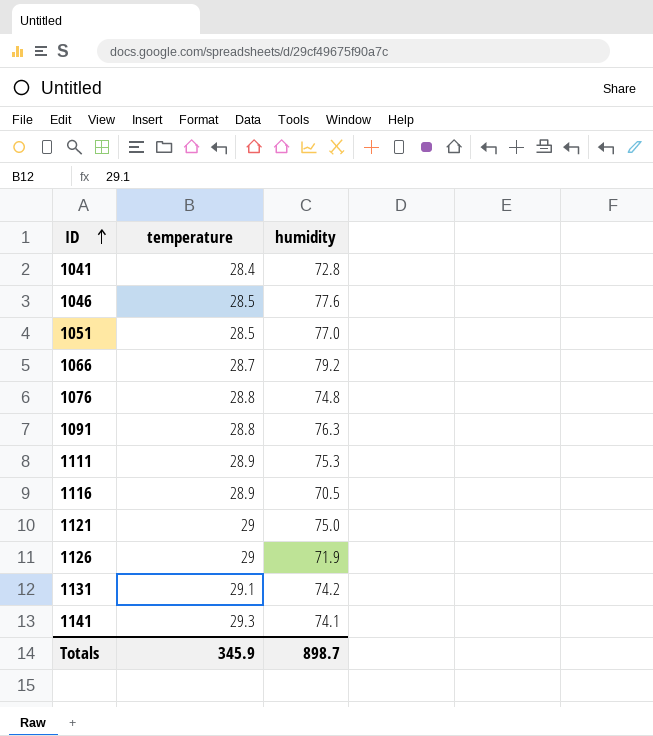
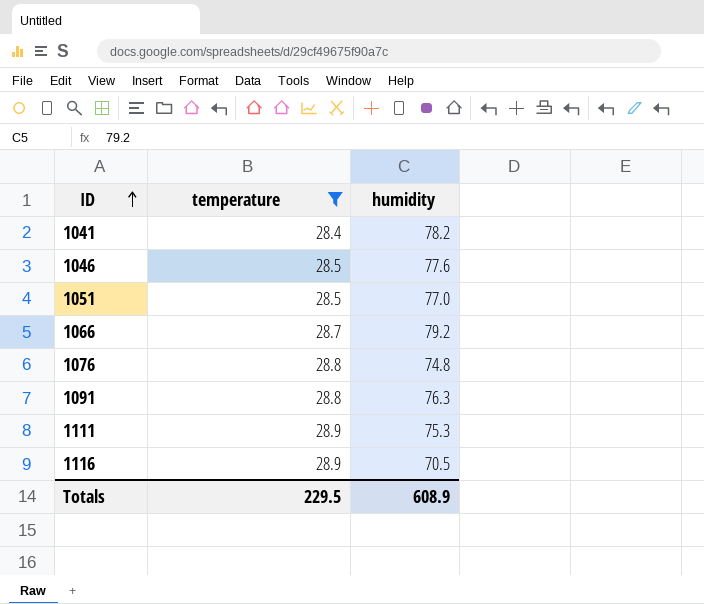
filter: none -> temperature <= 28.9
1041 | humidity: 72.8 -> 78.2
Totals | temperature: 345.9 -> 229.5
Totals | humidity: 898.7 -> 608.9

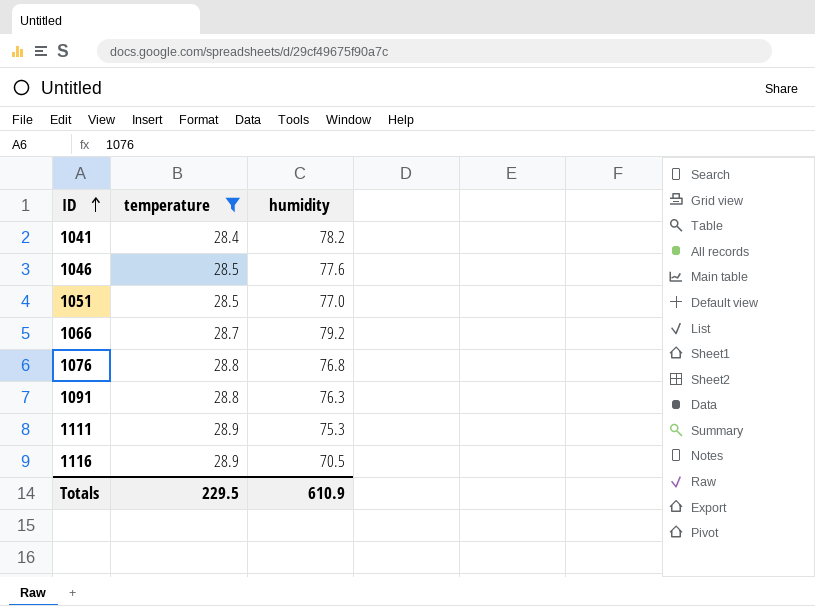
1076 | humidity: 74.8 -> 76.8
Totals | humidity: 608.9 -> 610.9

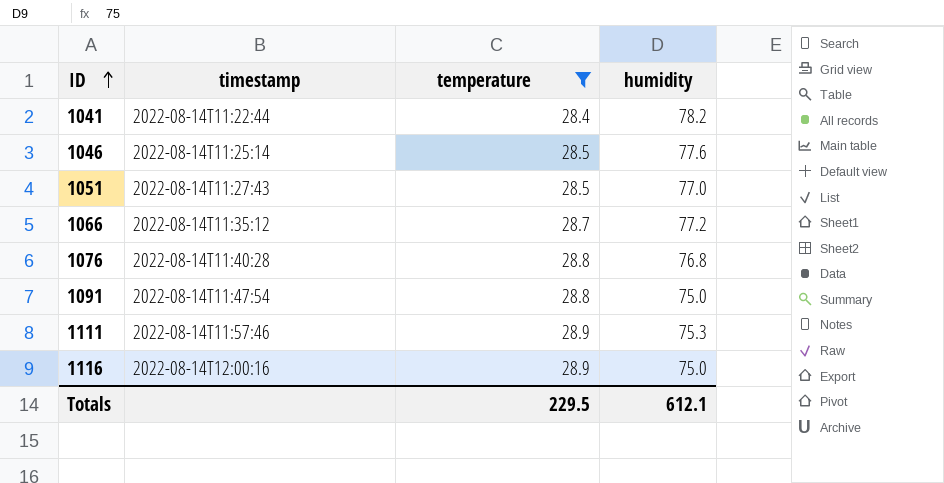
column timestamp | position: none -> 2
1066 | humidity: 79.2 -> 77.2
1091 | humidity: 76.3 -> 75.0
1116 | humidity: 70.5 -> 75.0
Totals | humidity: 610.9 -> 612.1

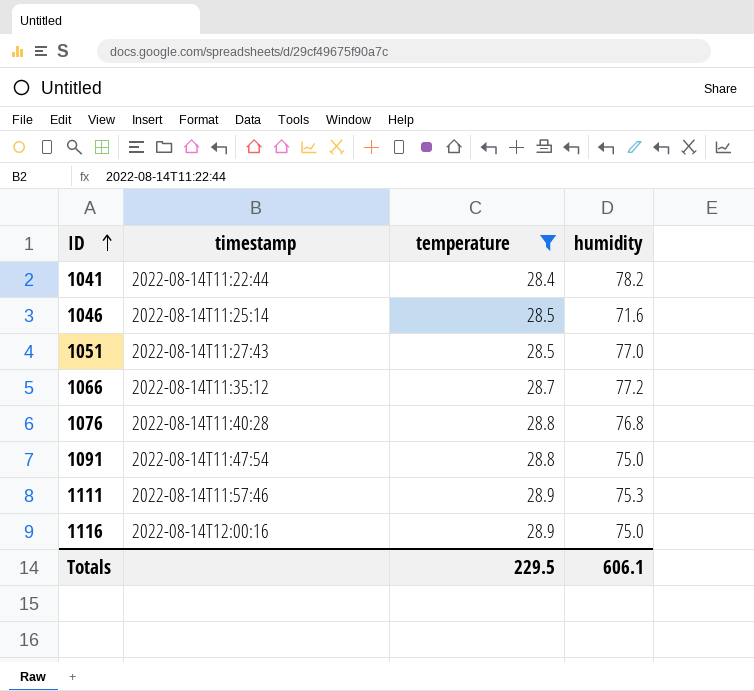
1046 | humidity: 77.6 -> 71.6
Totals | humidity: 612.1 -> 606.1

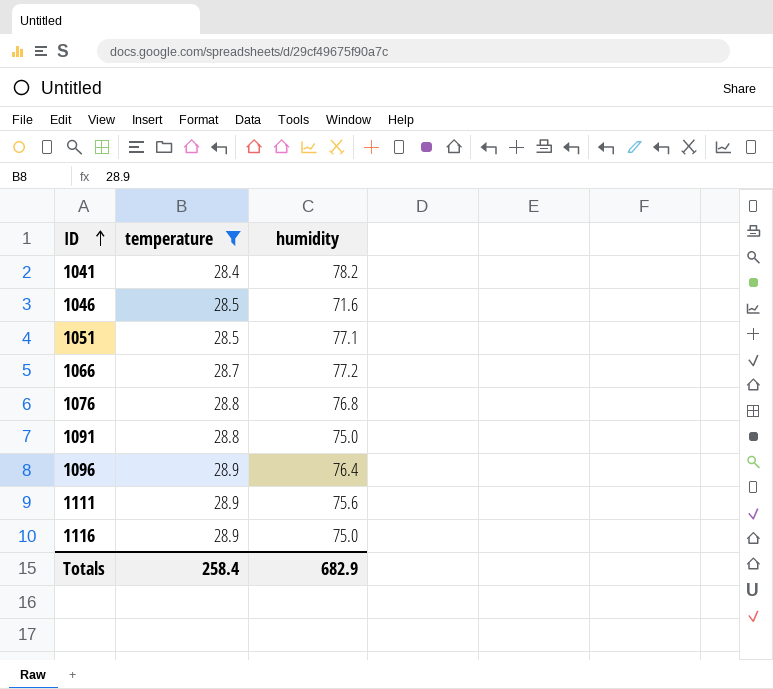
column timestamp | position: 2 -> none
1051 | humidity: 77.0 -> 77.1
row 1096: none -> 28.9 | 76.4
1111 | humidity: 75.3 -> 75.6
Totals | temperature: 229.5 -> 258.4
Totals | humidity: 606.1 -> 682.9

